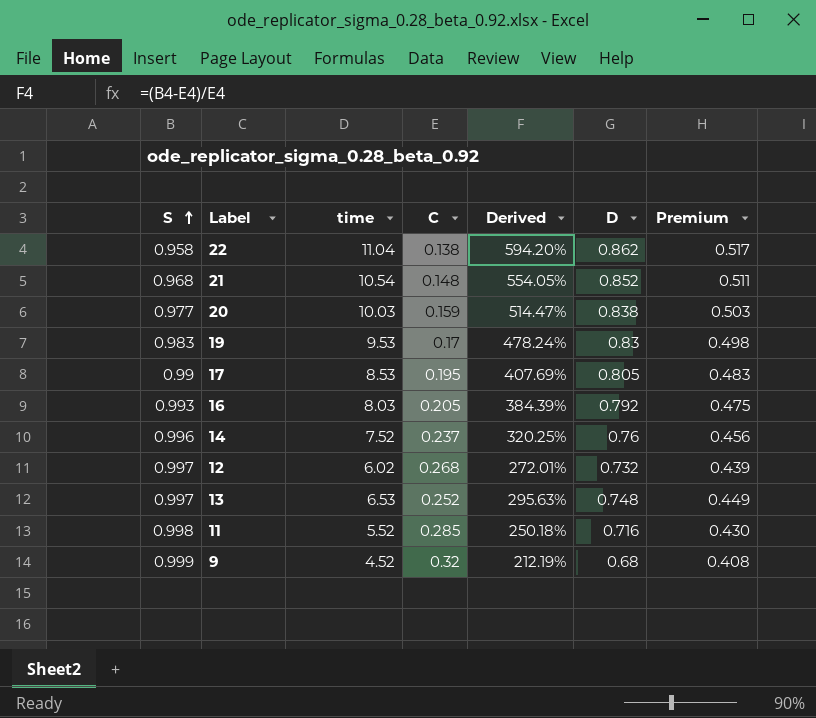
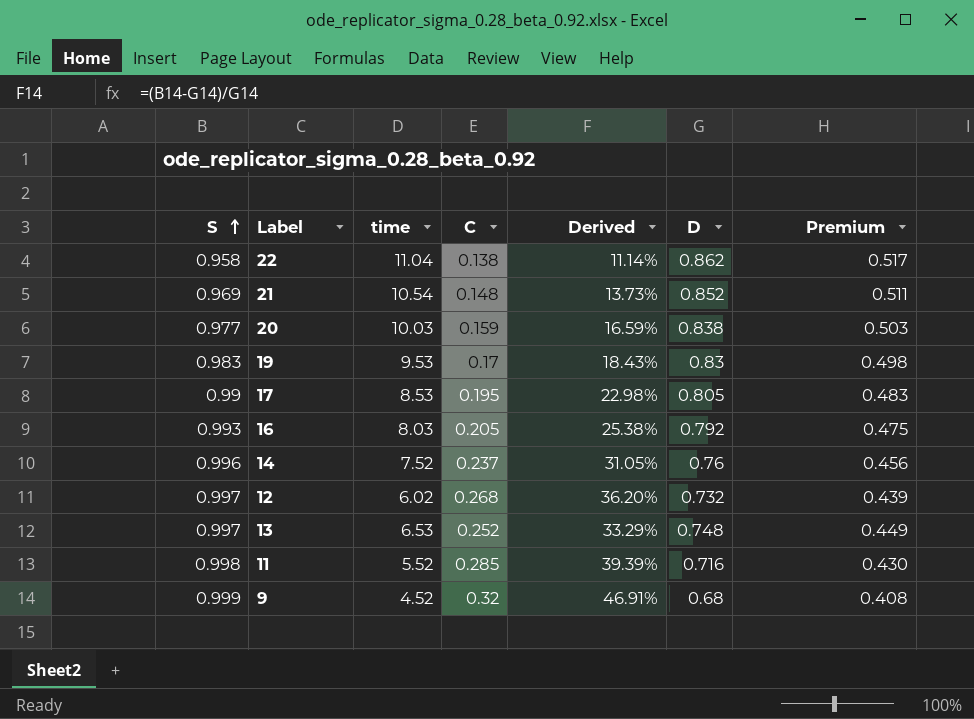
column Derived | formula: ([S] - [C]) / [C] -> ([S] - [D]) / [D]
21 | S: 0.968 -> 0.969

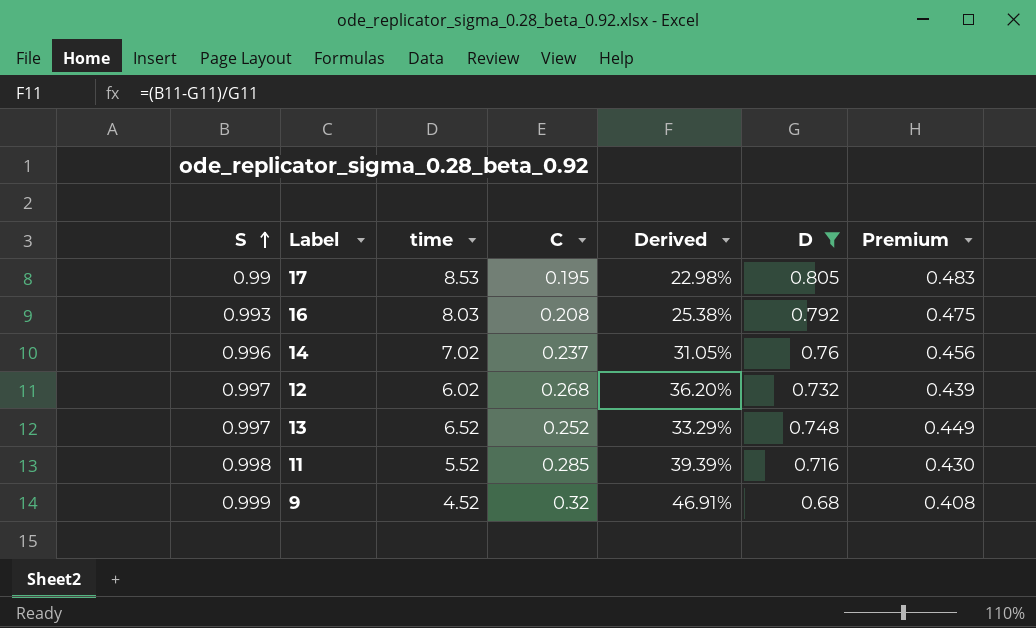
filter: none -> D <= 0.805
16 | C: 0.205 -> 0.208
14 | time: 7.52 -> 7.02
13 | time: 6.53 -> 6.52

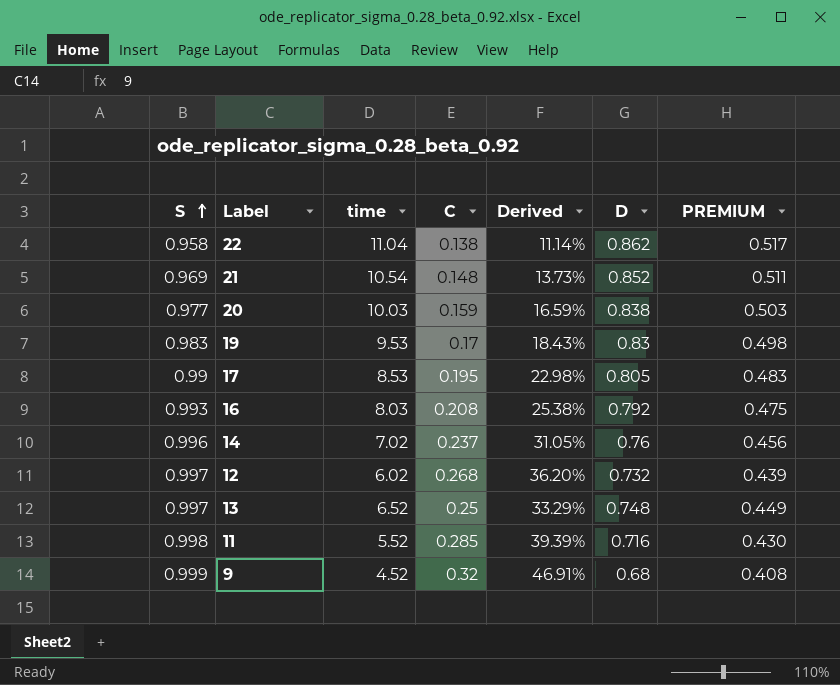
filter: D <= 0.805 -> none
column name: Premium -> PREMIUM
13 | C: 0.252 -> 0.25

